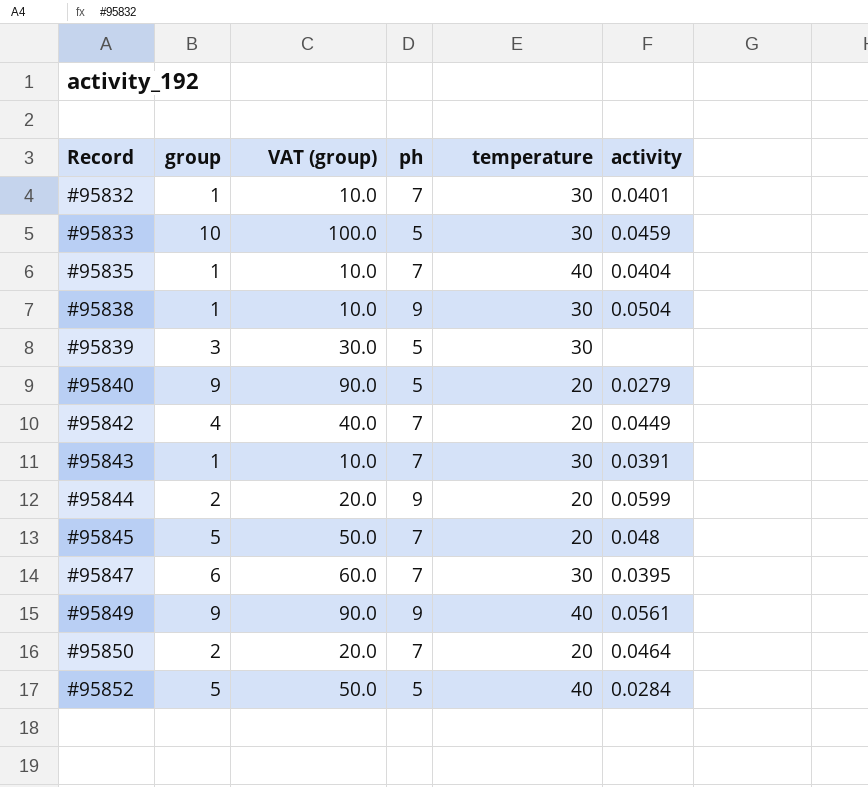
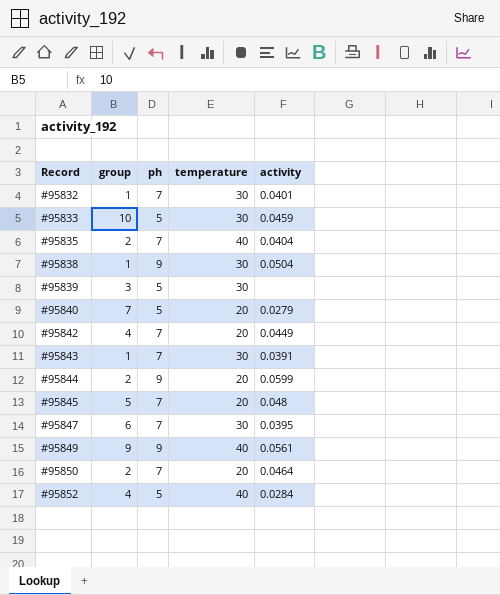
column VAT (group) | formula: [group] * 10 -> none
#95835 | group: 1 -> 2
#95840 | group: 9 -> 7
#95852 | group: 5 -> 4

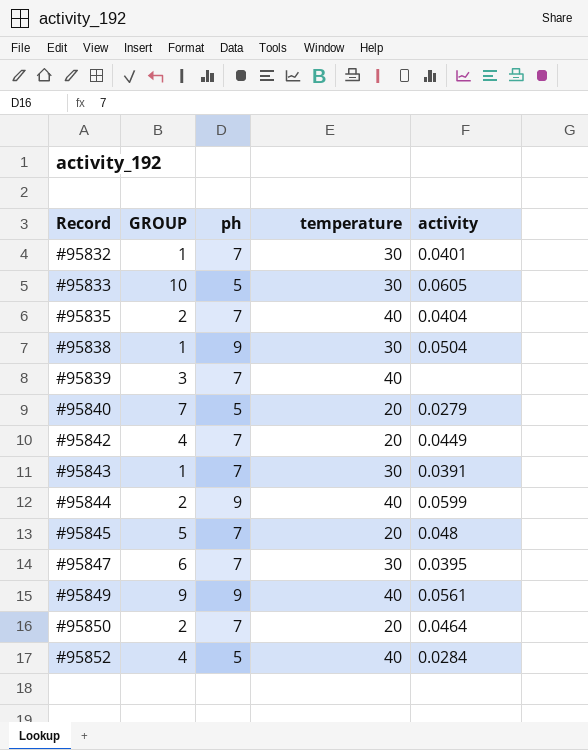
column name: group -> GROUP
#95833 | activity: 0.0459 -> 0.0605
#95839 | ph: 5 -> 7
#95839 | temperature: 30 -> 40
#95844 | temperature: 20 -> 40

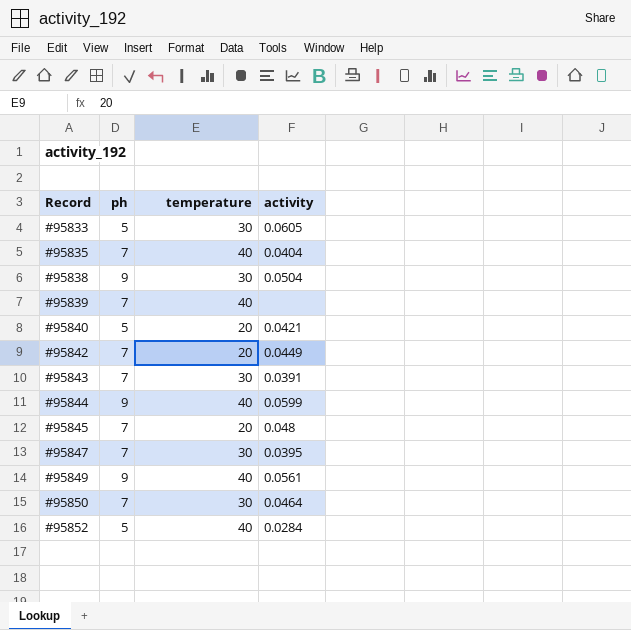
column GROUP | position: 2 -> none
row #95832: 1 | 7 | 30 | 0.0401 -> none
#95840 | activity: 0.0279 -> 0.0421
#95850 | temperature: 20 -> 30

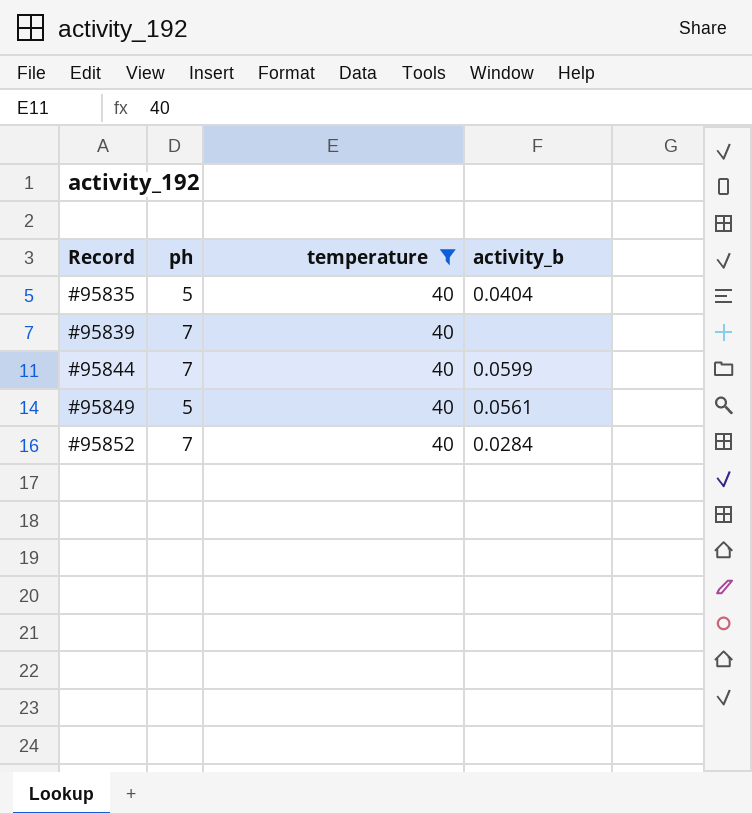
filter: none -> temperature = 40
column name: activity -> activity_b
#95835 | ph: 7 -> 5
#95844 | ph: 9 -> 7
#95849 | ph: 9 -> 5
#95852 | ph: 5 -> 7

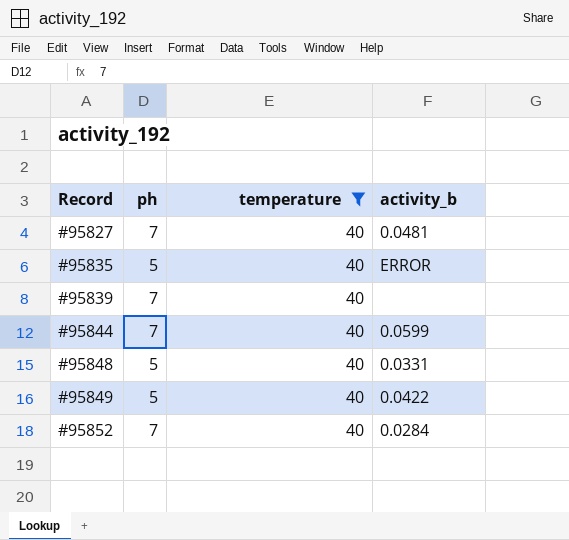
row #95827: none -> 7 | 40 | 0.0481
#95835 | activity_b: 0.0404 -> ERROR
row #95848: none -> 5 | 40 | 0.0331
#95849 | activity_b: 0.0561 -> 0.0422

